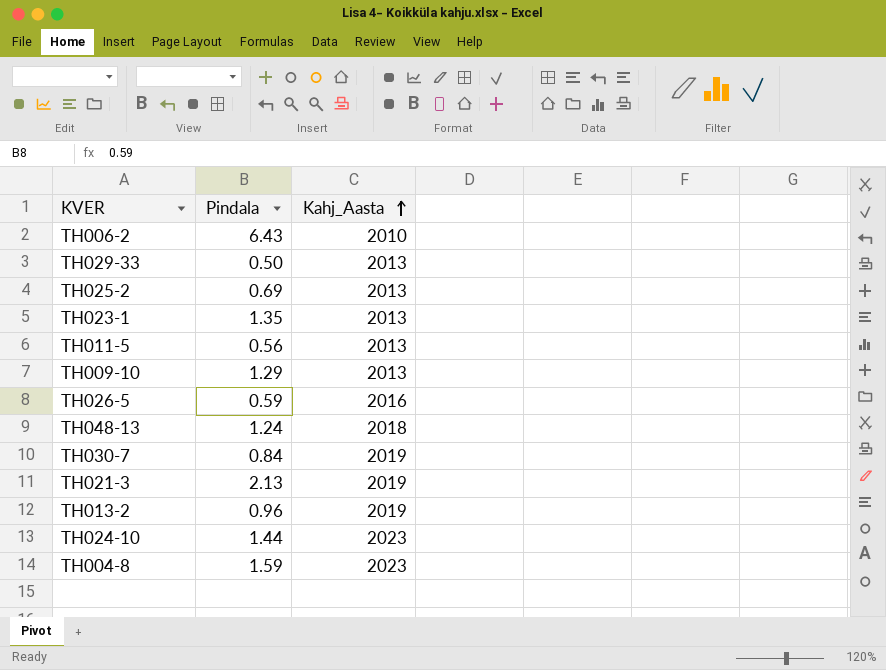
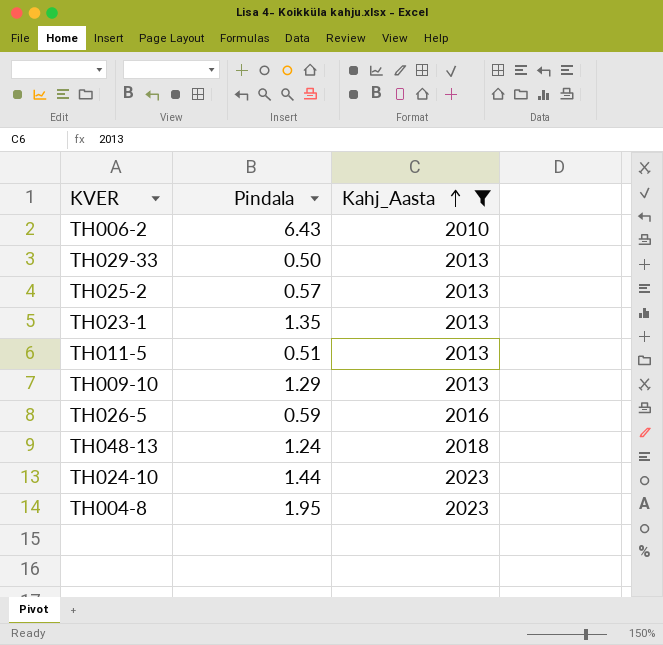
filter: none -> Kahj_Aasta != 2019
TH025-2 | Pindala: 0.69 -> 0.57
TH011-5 | Pindala: 0.56 -> 0.51
TH004-8 | Pindala: 1.59 -> 1.95

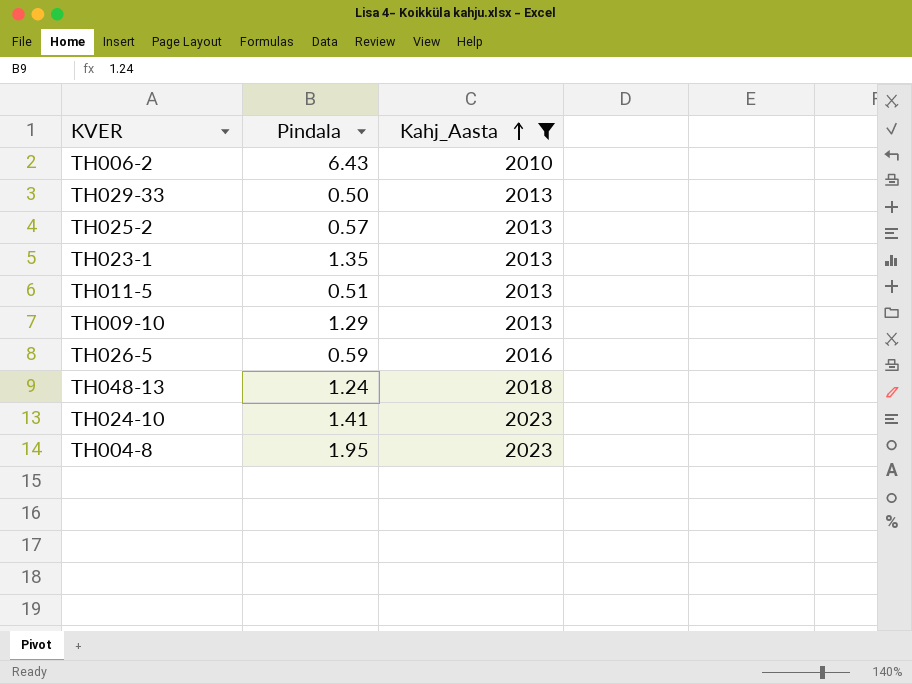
TH024-10 | Pindala: 1.44 -> 1.41

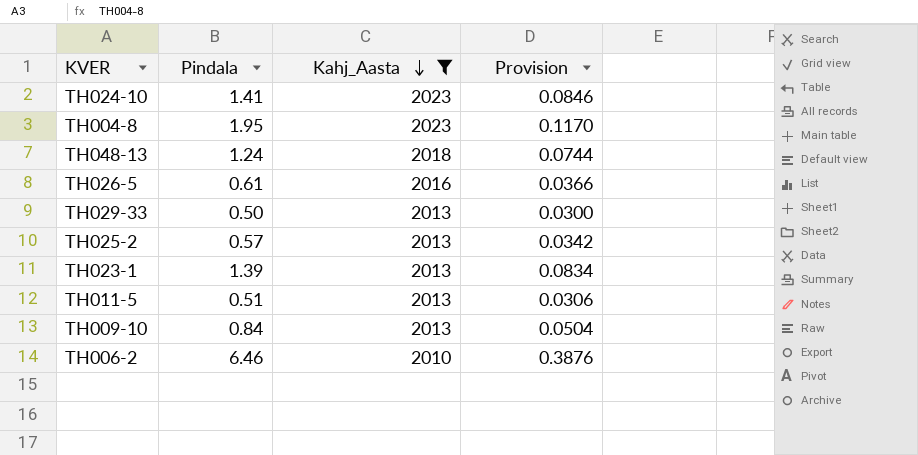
row order: Kahj_Aasta ascending -> Kahj_Aasta descending
column Provision | formula: none -> [Pindala] * 0.06
TH026-5 | Pindala: 0.59 -> 0.61
TH023-1 | Pindala: 1.35 -> 1.39
TH009-10 | Pindala: 1.29 -> 0.84
TH006-2 | Pindala: 6.43 -> 6.46

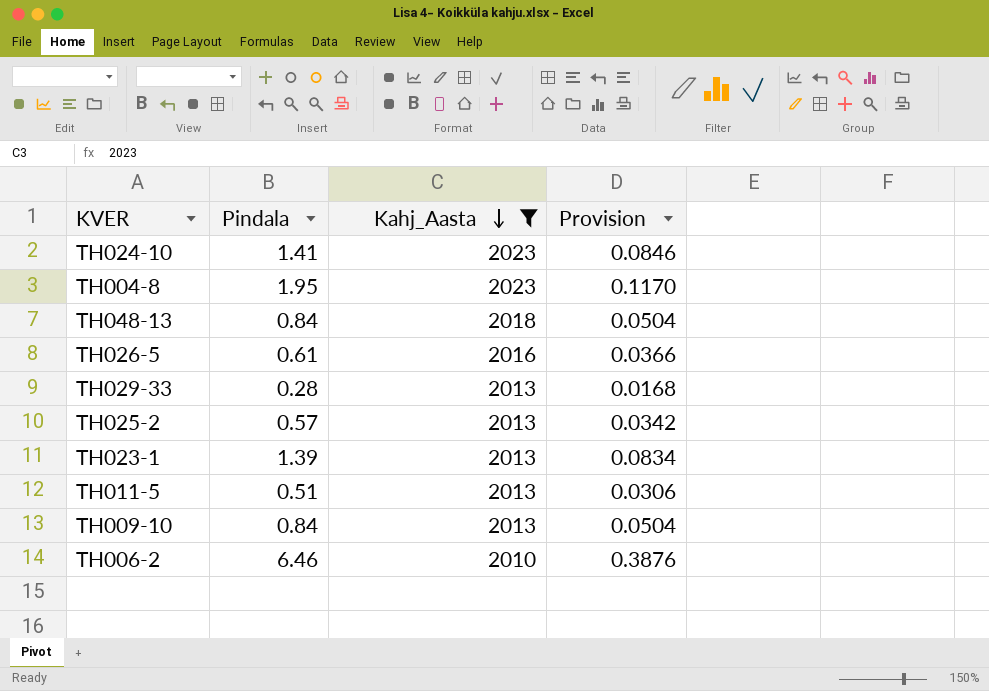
TH048-13 | Pindala: 1.24 -> 0.84
TH048-13 | Provision: 0.0744 -> 0.0504
TH029-33 | Pindala: 0.50 -> 0.28
TH029-33 | Provision: 0.0300 -> 0.0168

